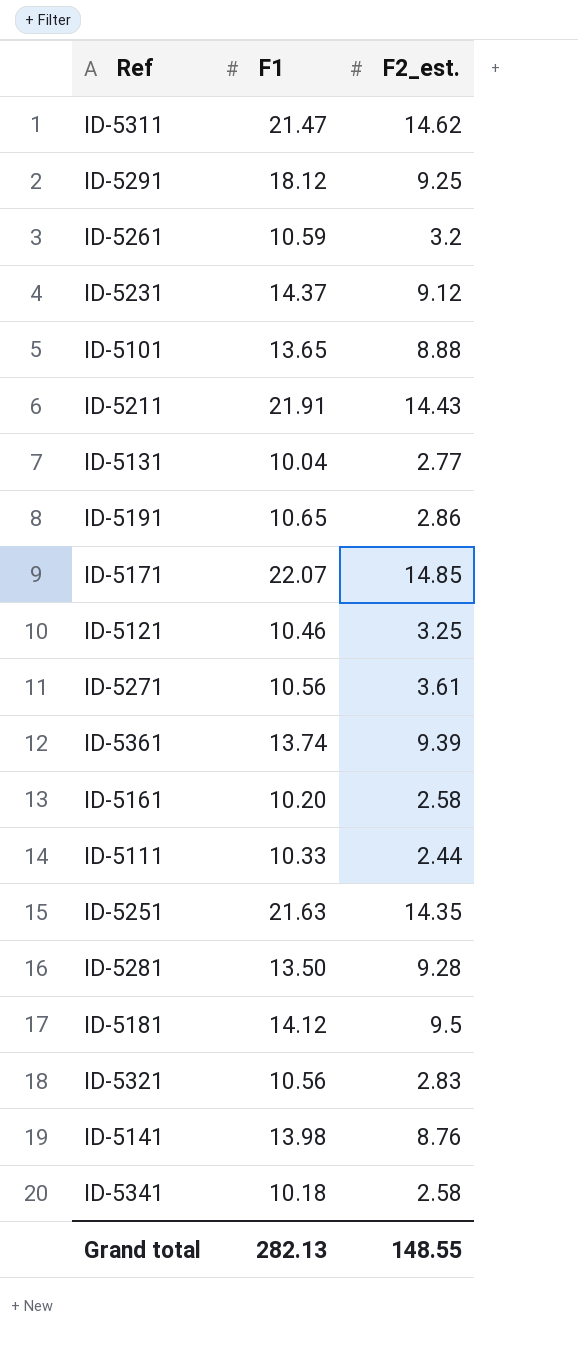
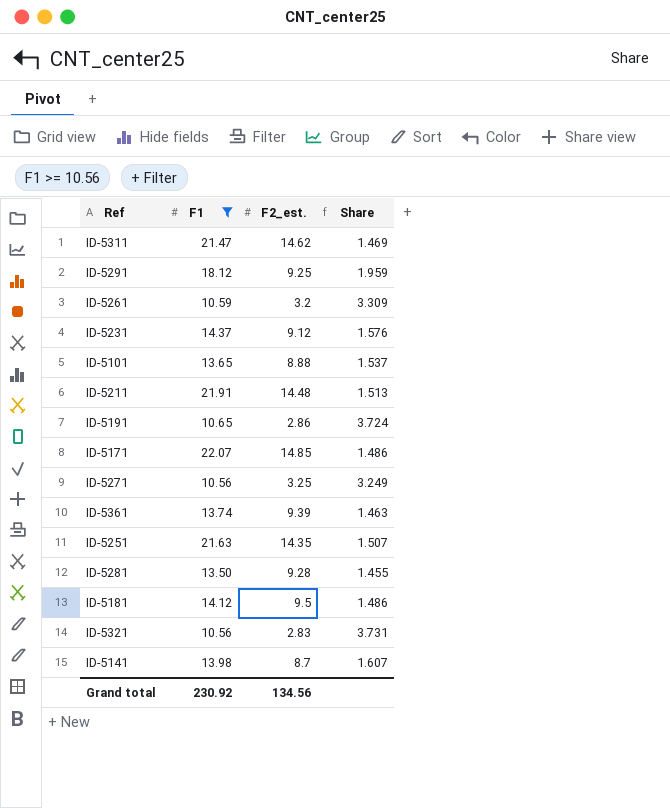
filter: none -> F1 >= 10.56
column Share | formula: none -> [F1] / [F2_est.]
ID-5211 | F2_est.: 14.43 -> 14.48
ID-5271 | F2_est.: 3.61 -> 3.25
ID-5141 | F2_est.: 8.76 -> 8.7
Grand total | F1: 282.13 -> 230.92
Grand total | F2_est.: 148.55 -> 134.56

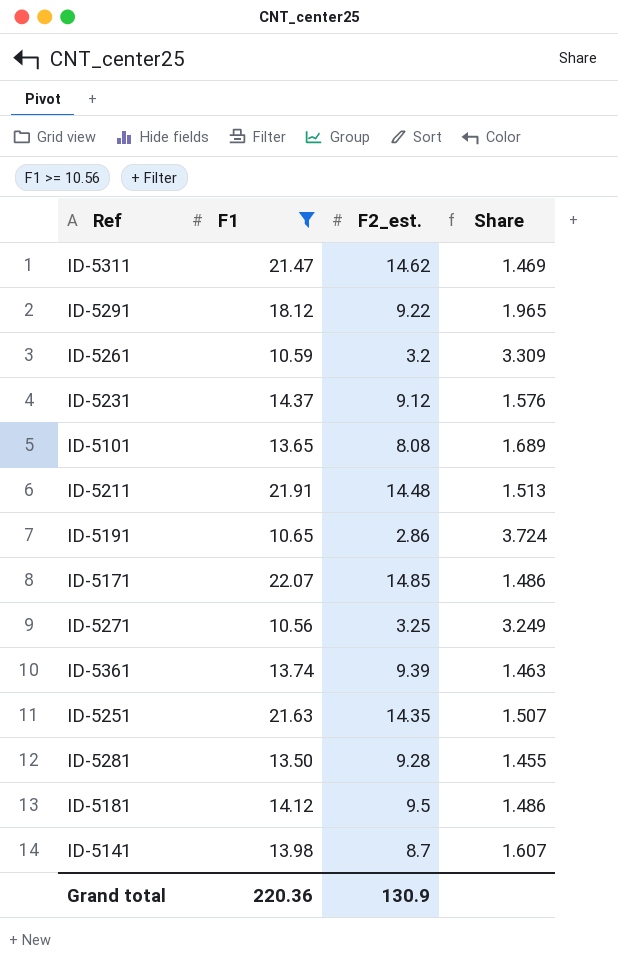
row ID-5321: 10.56 | 2.83 | 3.731 -> none
ID-5291 | F2_est.: 9.25 -> 9.22
ID-5291 | Share: 1.959 -> 1.965
ID-5101 | F2_est.: 8.88 -> 8.08
ID-5101 | Share: 1.537 -> 1.689
Grand total | F1: 230.92 -> 220.36
Grand total | F2_est.: 134.56 -> 130.9

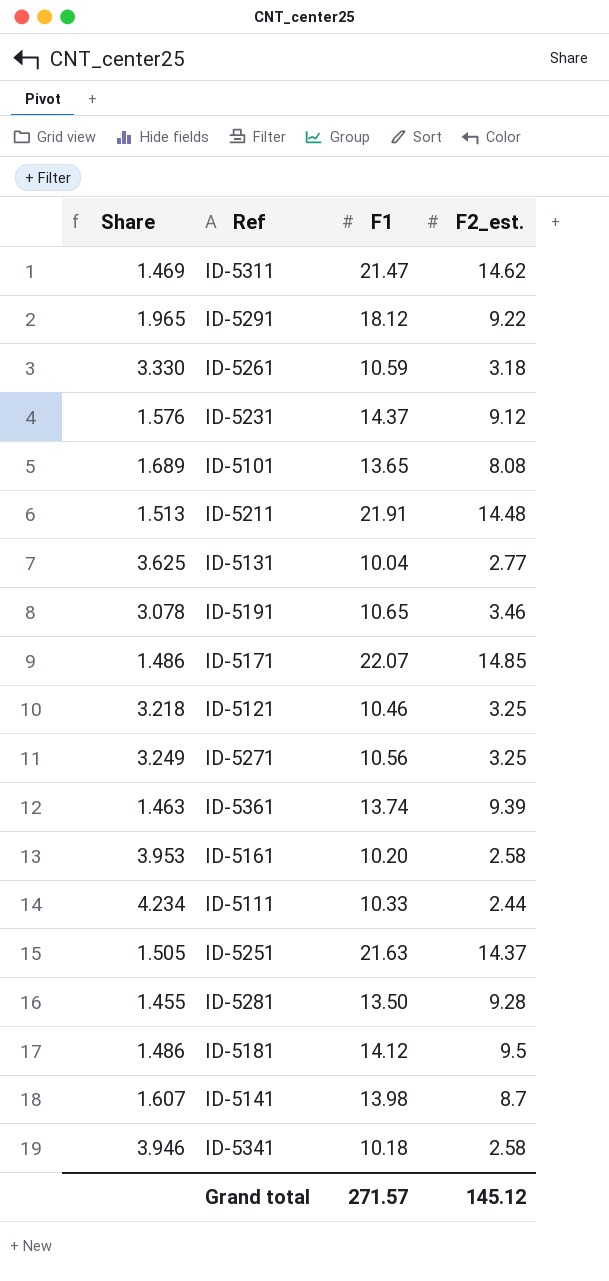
filter: F1 >= 10.56 -> none
column Share | position: 4 -> 1
ID-5261 | Share: 3.309 -> 3.330
ID-5261 | F2_est.: 3.2 -> 3.18
ID-5191 | Share: 3.724 -> 3.078
ID-5191 | F2_est.: 2.86 -> 3.46
ID-5251 | Share: 1.507 -> 1.505
ID-5251 | F2_est.: 14.35 -> 14.37
Grand total | F1: 220.36 -> 271.57
Grand total | F2_est.: 130.9 -> 145.12

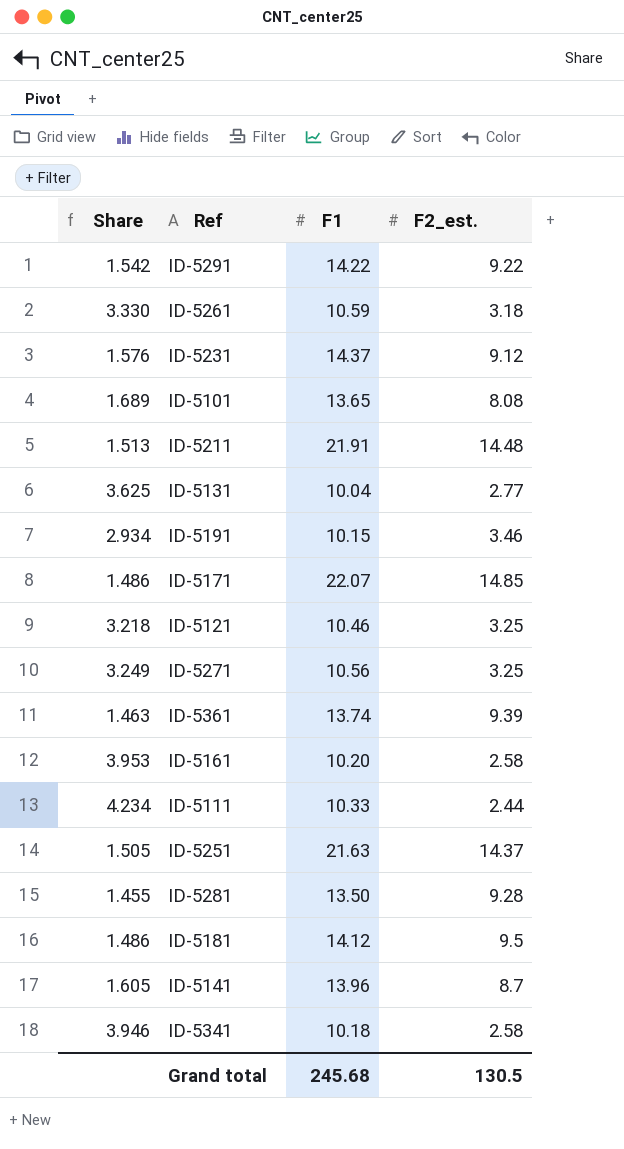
row ID-5311: 1.469 | 21.47 | 14.62 -> none
ID-5291 | Share: 1.965 -> 1.542
ID-5291 | F1: 18.12 -> 14.22
ID-5191 | Share: 3.078 -> 2.934
ID-5191 | F1: 10.65 -> 10.15
ID-5141 | Share: 1.607 -> 1.605
ID-5141 | F1: 13.98 -> 13.96
Grand total | F1: 271.57 -> 245.68
Grand total | F2_est.: 145.12 -> 130.5

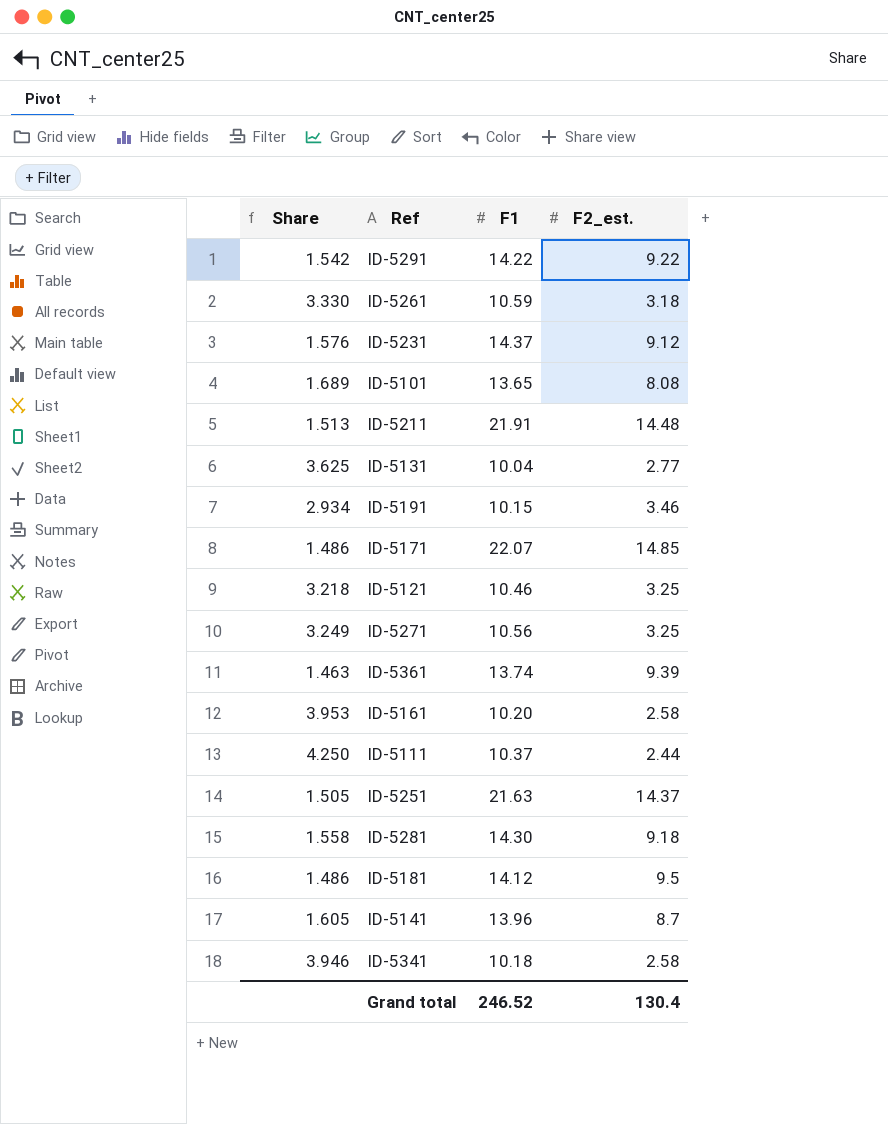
ID-5111 | Share: 4.234 -> 4.250
ID-5111 | F1: 10.33 -> 10.37
ID-5281 | Share: 1.455 -> 1.558
ID-5281 | F1: 13.50 -> 14.30
ID-5281 | F2_est.: 9.28 -> 9.18
Grand total | F1: 245.68 -> 246.52
Grand total | F2_est.: 130.5 -> 130.4

